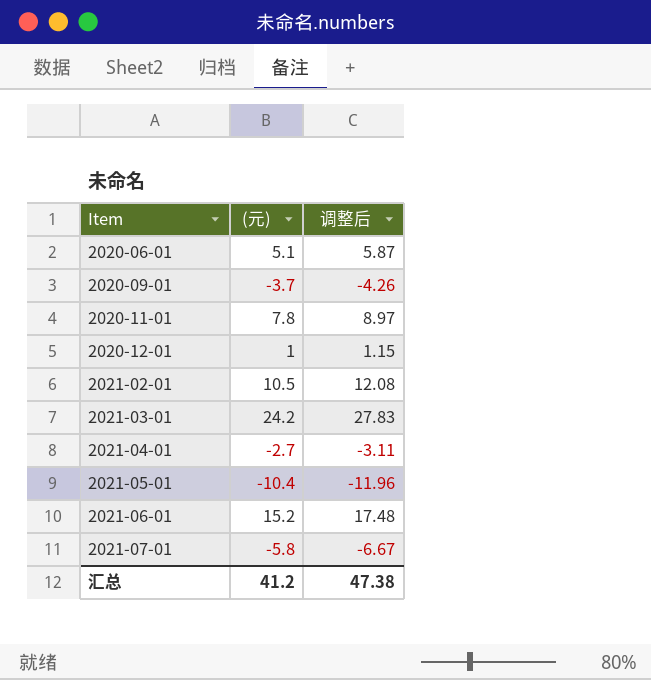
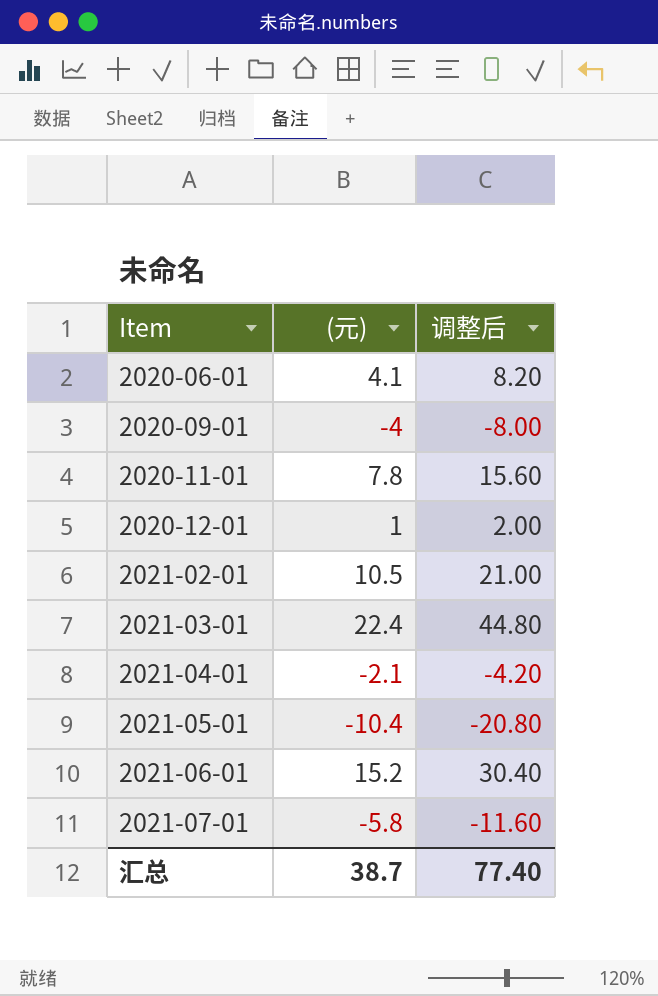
column 调整后 | formula: [(元)] * 1.15 -> [(元)] * 2
2020-06-01 | (元): 5.1 -> 4.1
2020-09-01 | (元): -3.7 -> -4
2021-03-01 | (元): 24.2 -> 22.4
2021-04-01 | (元): -2.7 -> -2.1
汇总 | (元): 41.2 -> 38.7
汇总 | 调整后: 47.38 -> 77.40

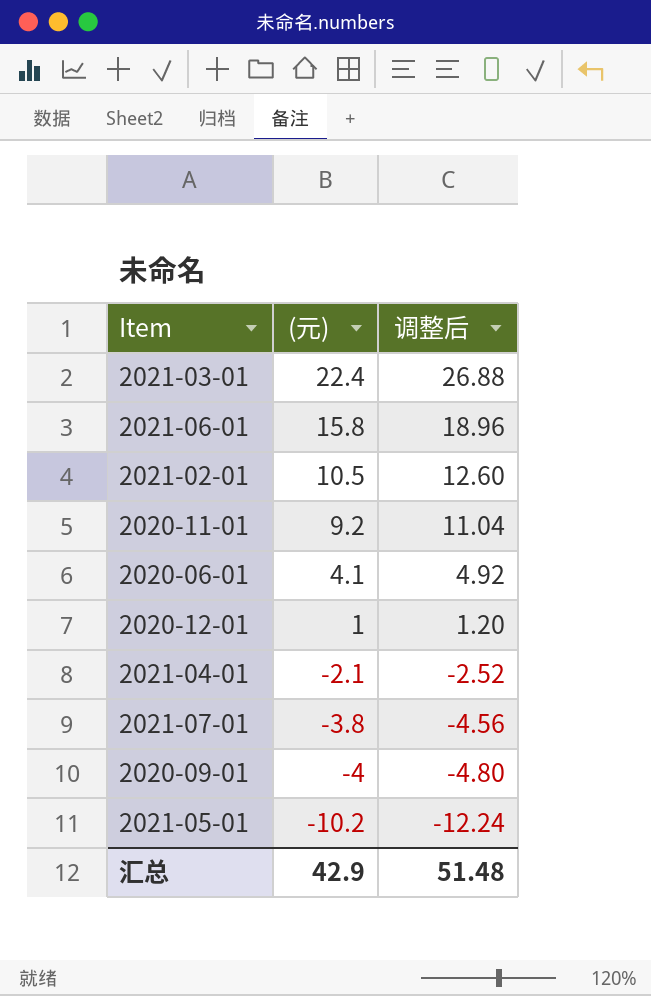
row order: Item ascending -> (元) descending
column 调整后 | formula: [(元)] * 2 -> [(元)] * 1.2
2021-06-01 | (元): 15.2 -> 15.8
2020-11-01 | (元): 7.8 -> 9.2
2021-07-01 | (元): -5.8 -> -3.8
2021-05-01 | (元): -10.4 -> -10.2
汇总 | (元): 38.7 -> 42.9
汇总 | 调整后: 77.40 -> 51.48

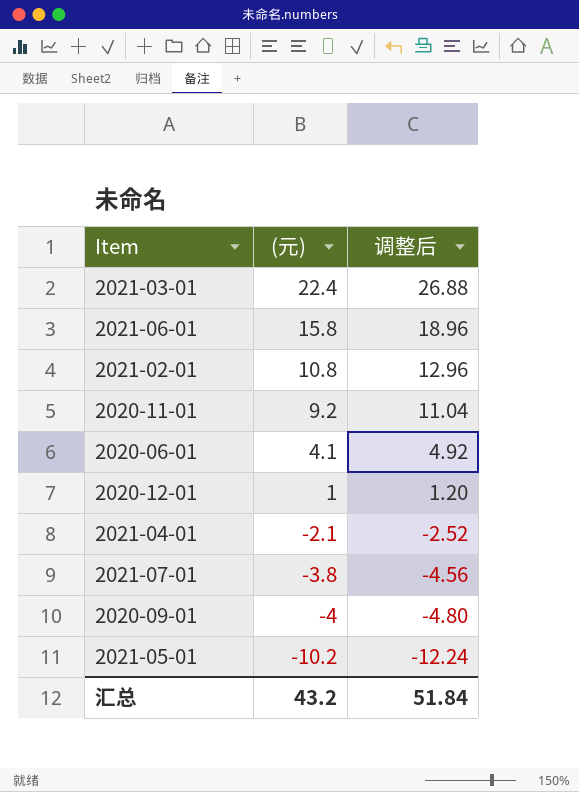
2021-02-01 | (元): 10.5 -> 10.8
2021-02-01 | 调整后: 12.60 -> 12.96
汇总 | (元): 42.9 -> 43.2
汇总 | 调整后: 51.48 -> 51.84

